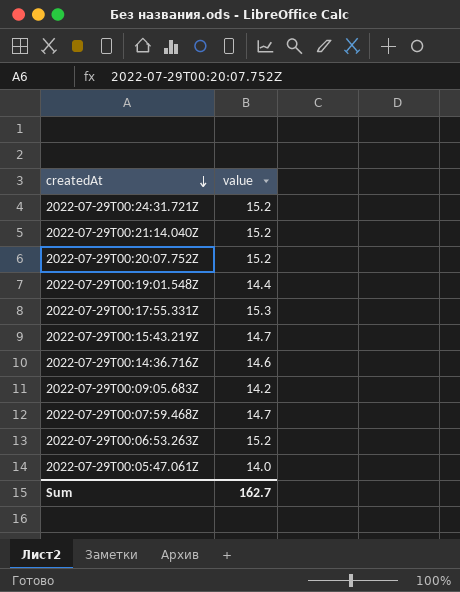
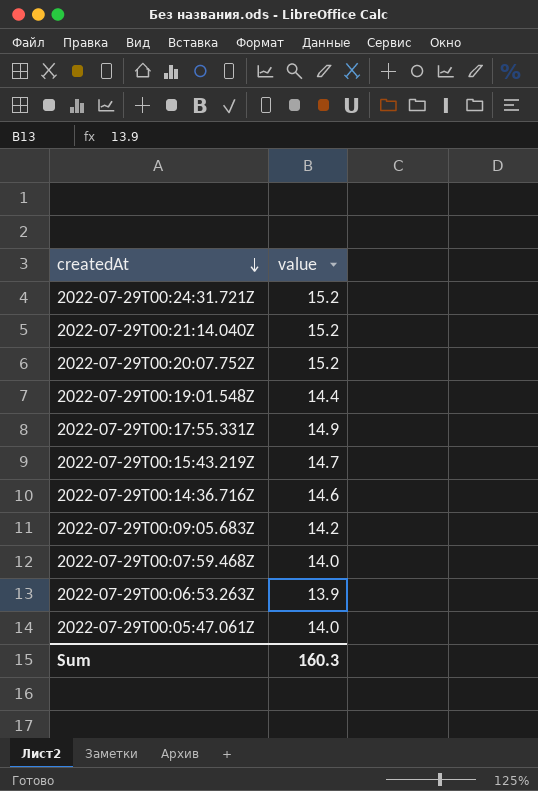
2022-07-29T00:17:55.331Z | value: 15.3 -> 14.9
2022-07-29T00:07:59.468Z | value: 14.7 -> 14.0
2022-07-29T00:06:53.263Z | value: 15.2 -> 13.9
Sum | value: 162.7 -> 160.3

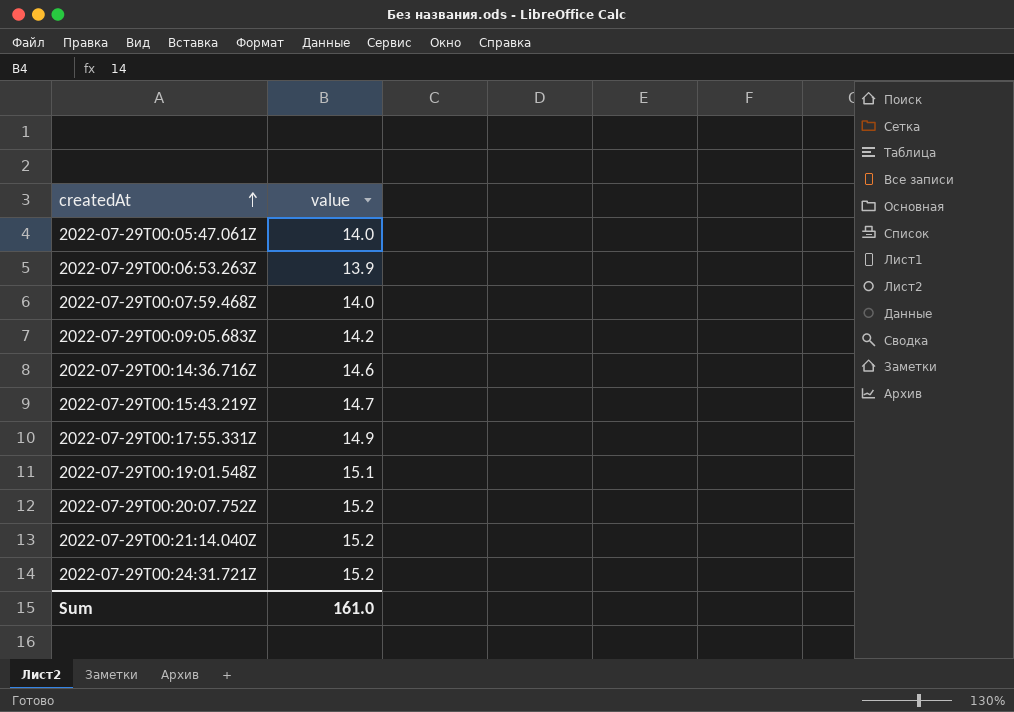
row order: createdAt descending -> createdAt ascending
2022-07-29T00:19:01.548Z | value: 14.4 -> 15.1
Sum | value: 160.3 -> 161.0

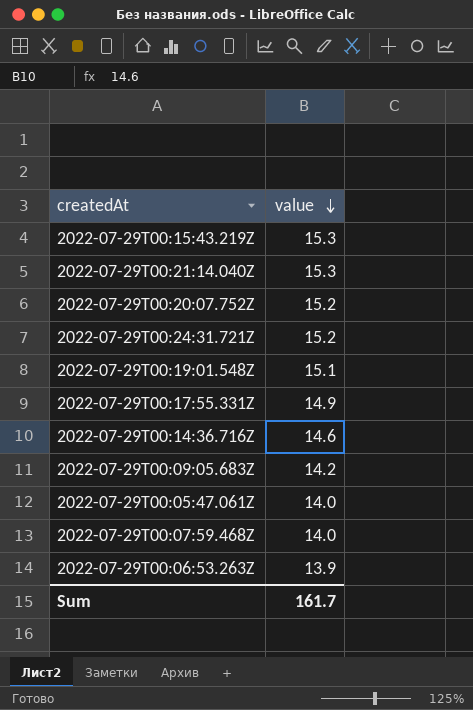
row order: createdAt ascending -> value descending
2022-07-29T00:15:43.219Z | value: 14.7 -> 15.3
2022-07-29T00:21:14.040Z | value: 15.2 -> 15.3
Sum | value: 161.0 -> 161.7

